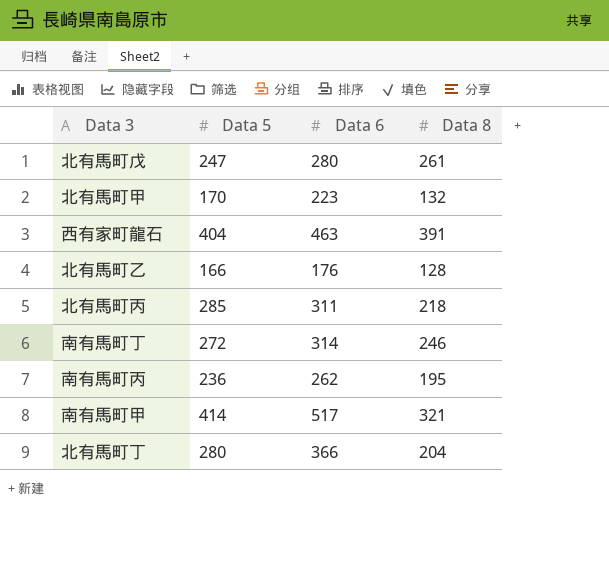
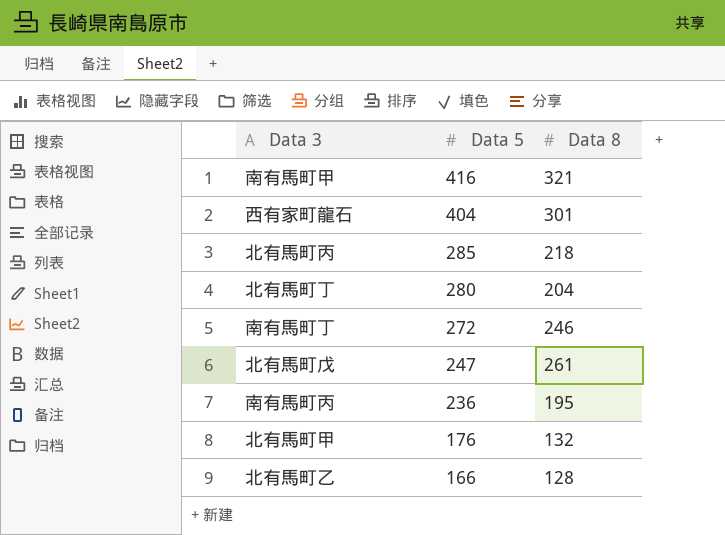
row order: none -> Data 5 descending
column Data 6 | position: 3 -> none
南有馬町甲 | Data 5: 414 -> 416
西有家町龍石 | Data 8: 391 -> 301
北有馬町甲 | Data 5: 170 -> 176

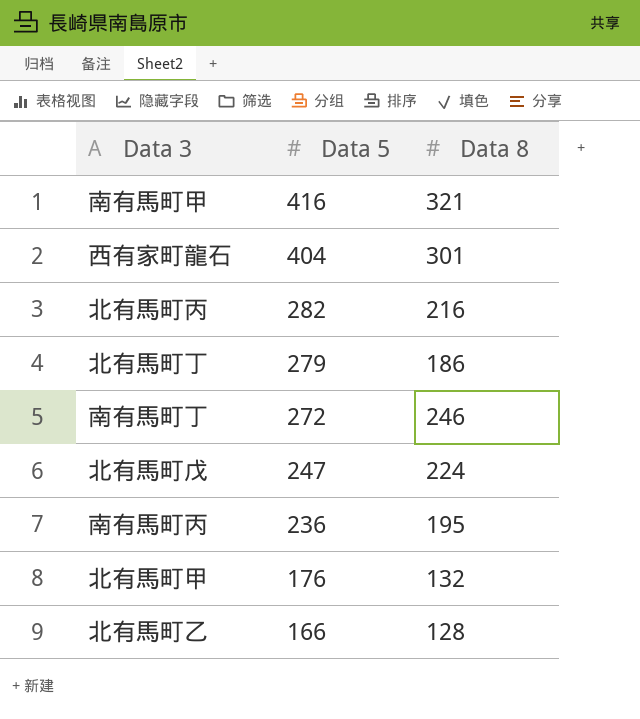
北有馬町丙 | Data 5: 285 -> 282
北有馬町丙 | Data 8: 218 -> 216
北有馬町丁 | Data 5: 280 -> 279
北有馬町丁 | Data 8: 204 -> 186
北有馬町戊 | Data 8: 261 -> 224

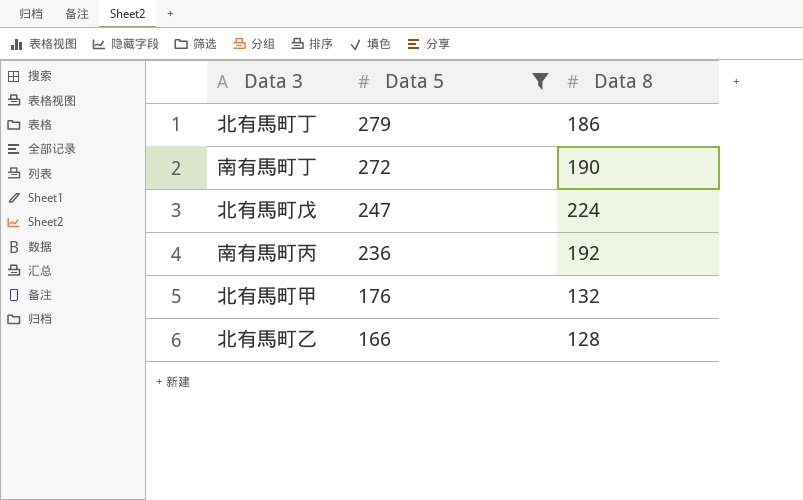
filter: none -> Data 5 <= 279
南有馬町丁 | Data 8: 246 -> 190
南有馬町丙 | Data 8: 195 -> 192

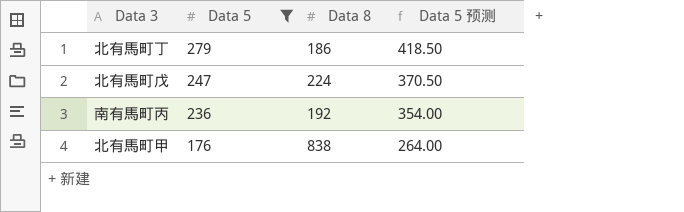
column Data 5 预测 | formula: none -> [Data 5] * 1.5
row 南有馬町丁: 272 | 190 -> none
row 北有馬町乙: 166 | 128 -> none
北有馬町甲 | Data 8: 132 -> 838

